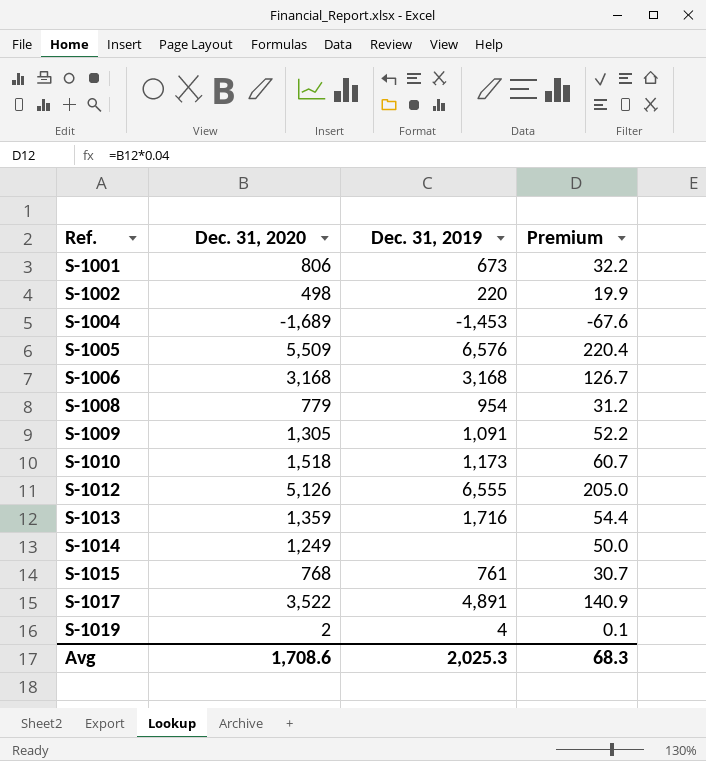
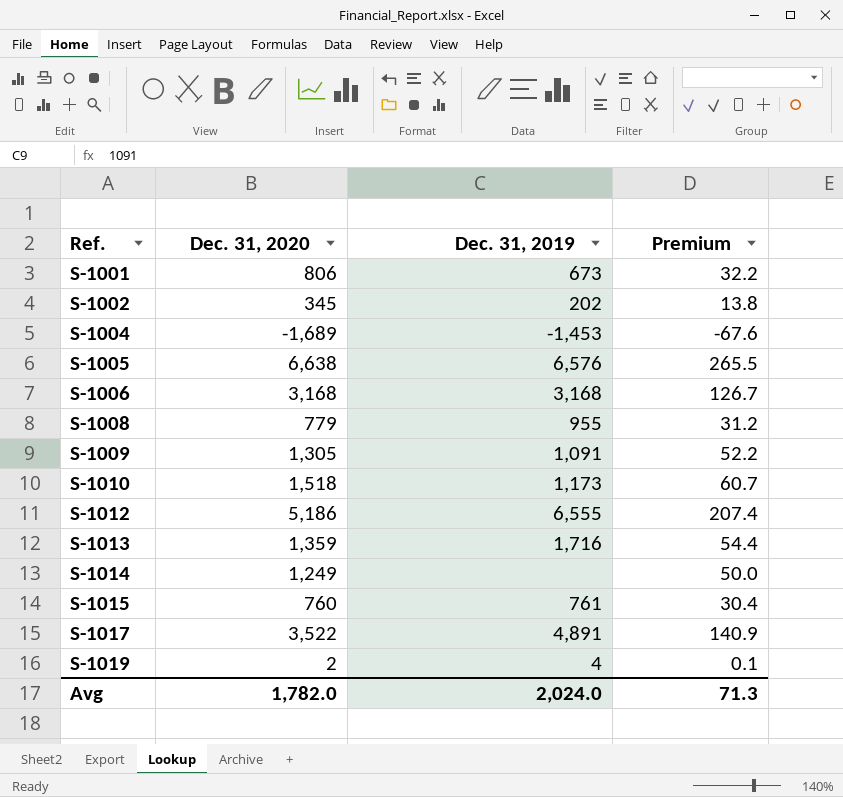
S-1002 | Dec. 31, 2020: 498 -> 345
S-1002 | Dec. 31, 2019: 220 -> 202
S-1002 | Premium: 19.9 -> 13.8
S-1005 | Dec. 31, 2020: 5,509 -> 6,638
S-1005 | Premium: 220.4 -> 265.5
S-1008 | Dec. 31, 2019: 954 -> 955
S-1012 | Dec. 31, 2020: 5,126 -> 5,186
S-1012 | Premium: 205.0 -> 207.4
S-1015 | Dec. 31, 2020: 768 -> 760
S-1015 | Premium: 30.7 -> 30.4
Avg | Dec. 31, 2020: 1,708.6 -> 1,782.0
Avg | Dec. 31, 2019: 2,025.3 -> 2,024.0
Avg | Premium: 68.3 -> 71.3

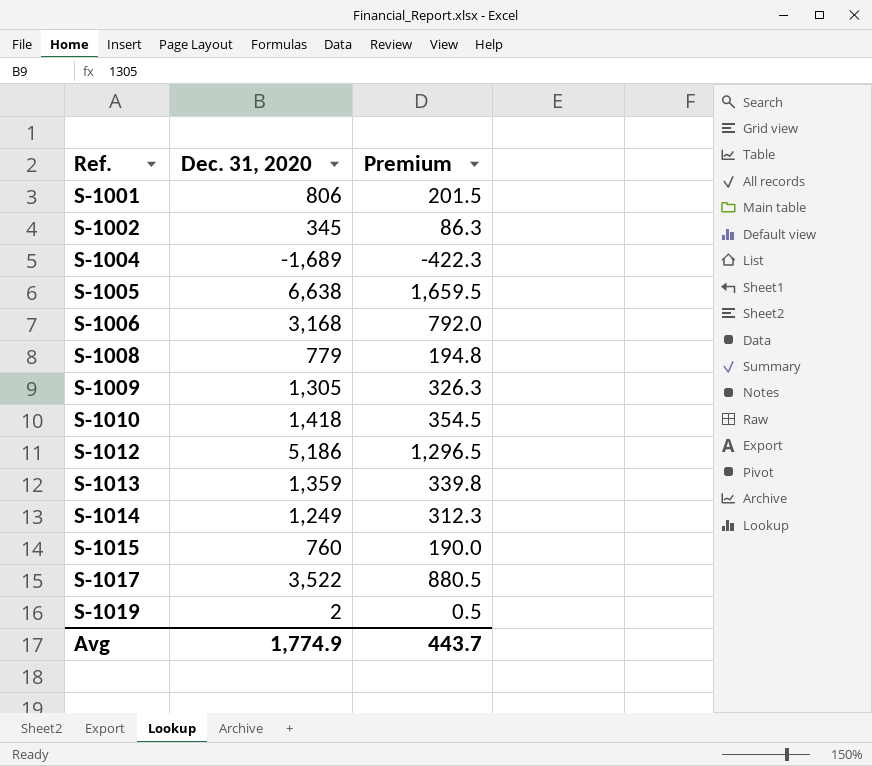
column Dec. 31, 2019 | position: 3 -> none
column Premium | formula: [Dec. 31, 2020] * 0.04 -> [Dec. 31, 2020] * 0.25
S-1010 | Dec. 31, 2020: 1,518 -> 1,418
Avg | Dec. 31, 2020: 1,782.0 -> 1,774.9
Avg | Premium: 71.3 -> 443.7

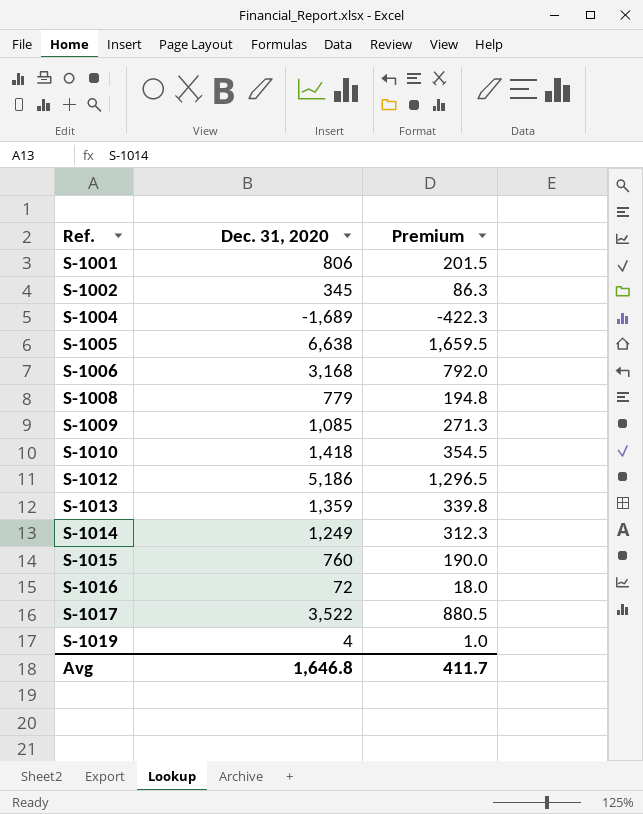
S-1009 | Dec. 31, 2020: 1,305 -> 1,085
S-1009 | Premium: 326.3 -> 271.3
row S-1016: none -> 72 | 18.0
S-1019 | Dec. 31, 2020: 2 -> 4
S-1019 | Premium: 0.5 -> 1.0
Avg | Dec. 31, 2020: 1,774.9 -> 1,646.8
Avg | Premium: 443.7 -> 411.7

